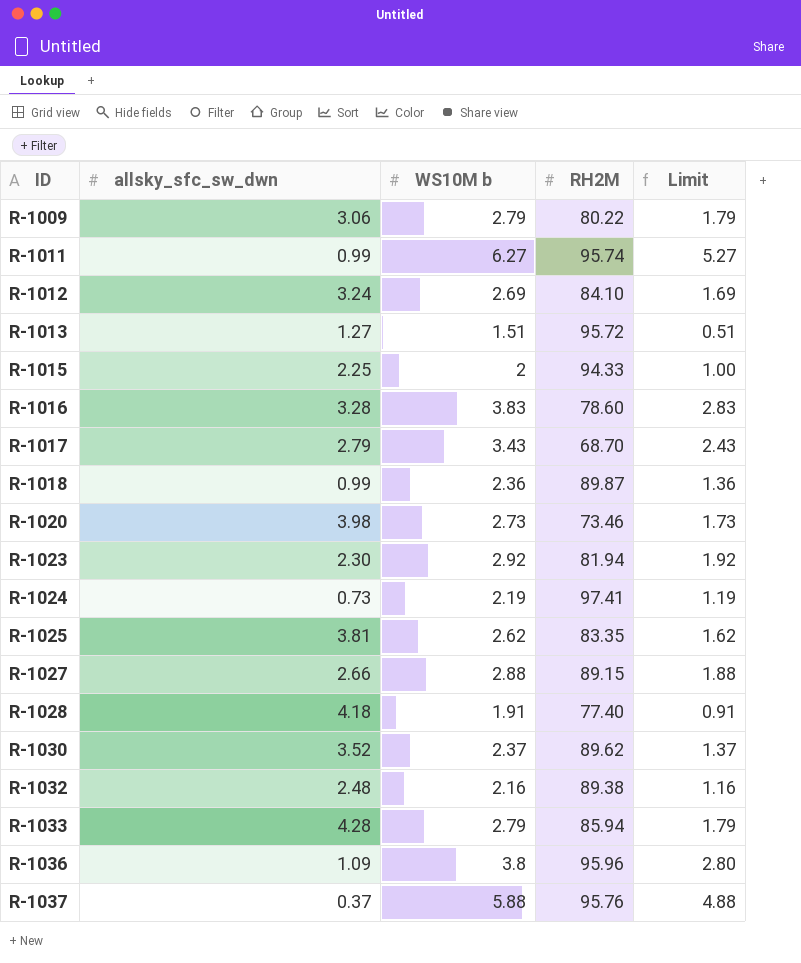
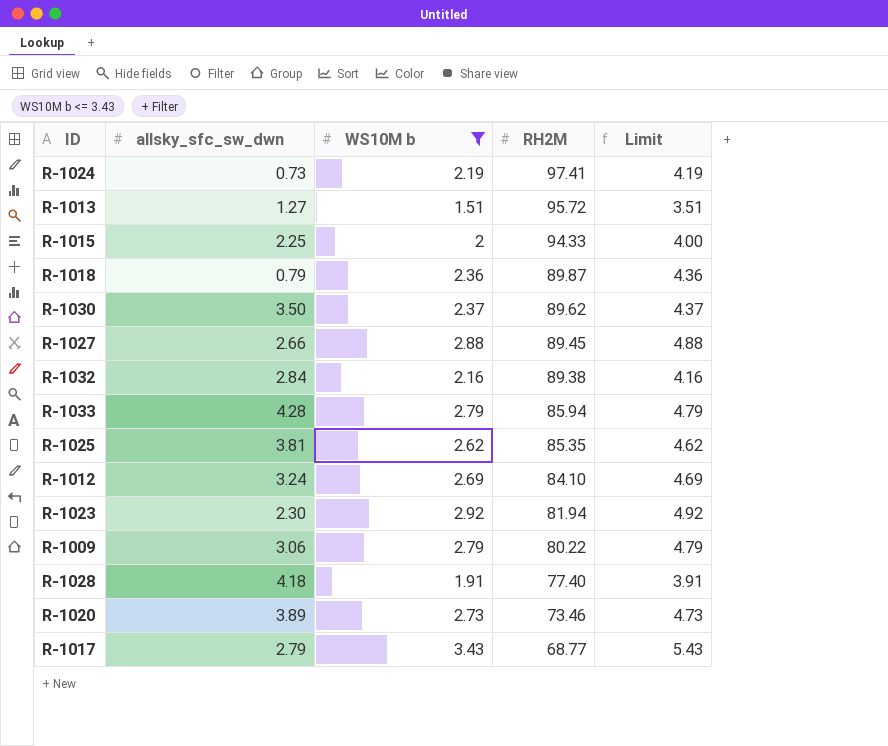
filter: none -> WS10M b <= 3.43
row order: ID ascending -> RH2M descending
column Limit | formula: [WS10M b] - 1 -> [WS10M b] + 2
R-1018 | allsky_sfc_sw_dwn: 0.99 -> 0.79
R-1030 | allsky_sfc_sw_dwn: 3.52 -> 3.50
R-1027 | RH2M: 89.15 -> 89.45
R-1032 | allsky_sfc_sw_dwn: 2.48 -> 2.84
R-1025 | RH2M: 83.35 -> 85.35
R-1020 | allsky_sfc_sw_dwn: 3.98 -> 3.89
R-1017 | RH2M: 68.70 -> 68.77

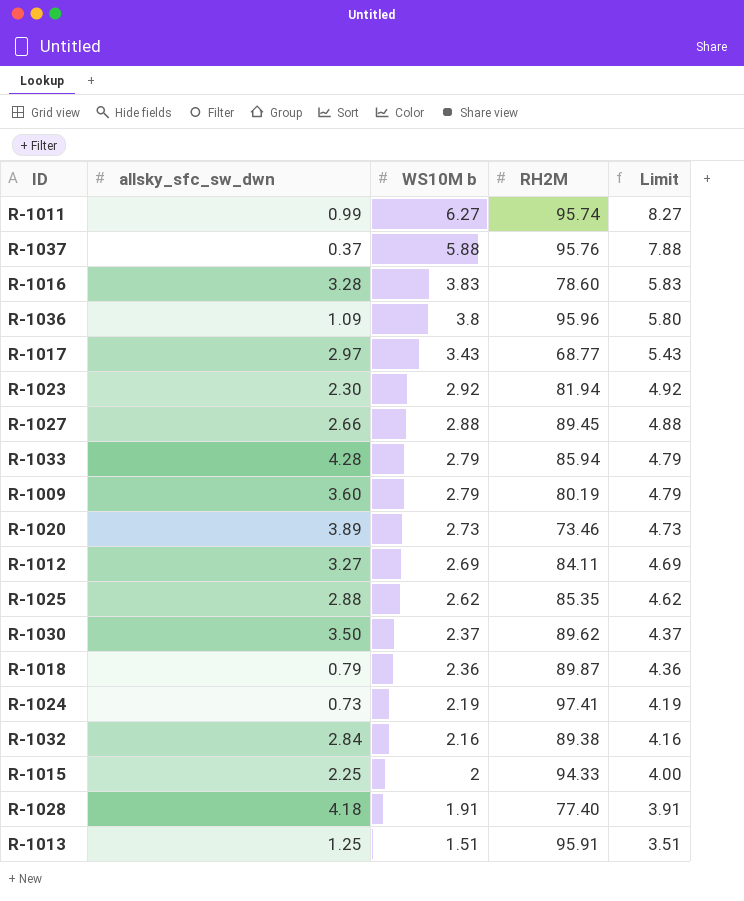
filter: WS10M b <= 3.43 -> none
row order: RH2M descending -> WS10M b descending
R-1017 | allsky_sfc_sw_dwn: 2.79 -> 2.97
R-1009 | allsky_sfc_sw_dwn: 3.06 -> 3.60
R-1009 | RH2M: 80.22 -> 80.19
R-1012 | allsky_sfc_sw_dwn: 3.24 -> 3.27
R-1012 | RH2M: 84.10 -> 84.11
R-1025 | allsky_sfc_sw_dwn: 3.81 -> 2.88
R-1013 | allsky_sfc_sw_dwn: 1.27 -> 1.25
R-1013 | RH2M: 95.72 -> 95.91

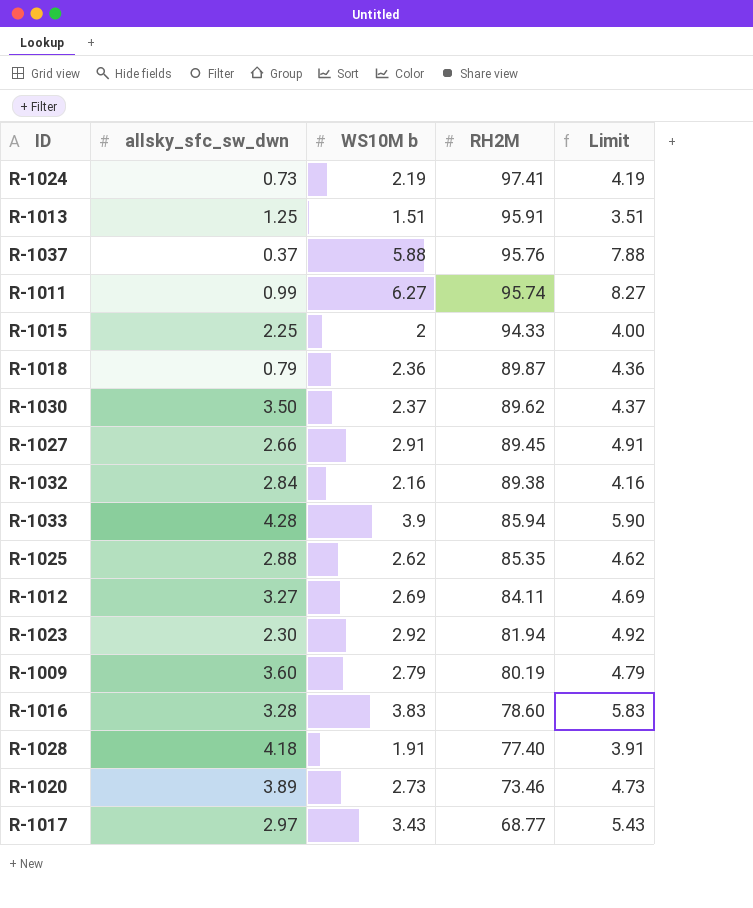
row order: WS10M b descending -> RH2M descending
row R-1036: 1.09 | 3.8 | 95.96 | 5.80 -> none
R-1027 | WS10M b: 2.88 -> 2.91
R-1027 | Limit: 4.88 -> 4.91
R-1033 | WS10M b: 2.79 -> 3.9
R-1033 | Limit: 4.79 -> 5.90

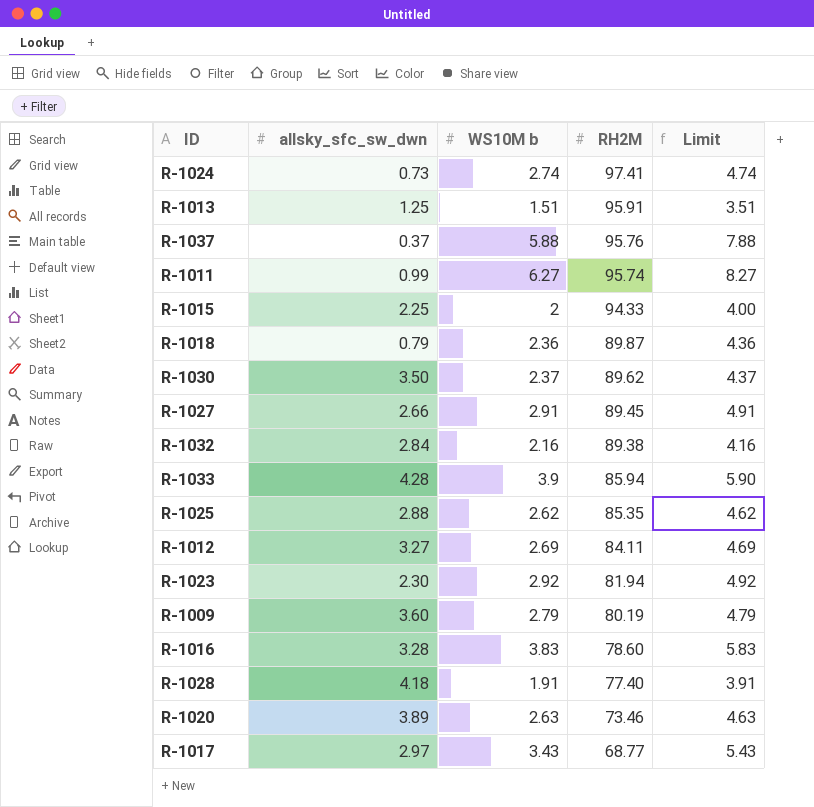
R-1024 | WS10M b: 2.19 -> 2.74
R-1024 | Limit: 4.19 -> 4.74
R-1020 | WS10M b: 2.73 -> 2.63
R-1020 | Limit: 4.73 -> 4.63

